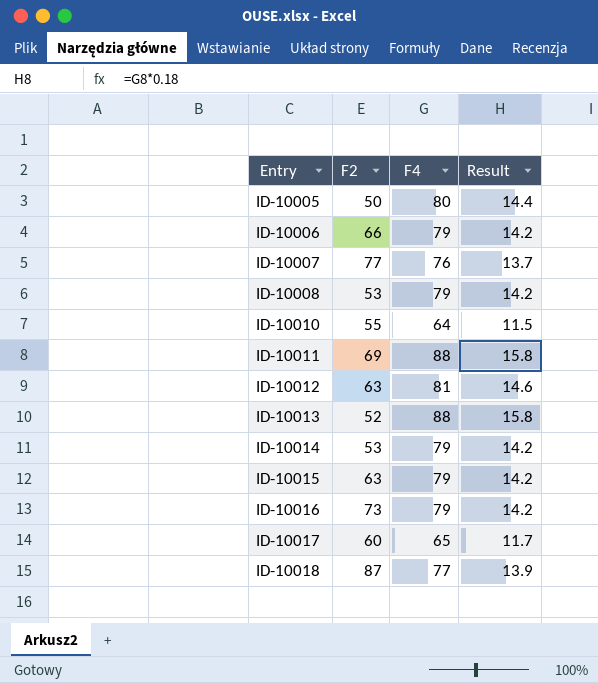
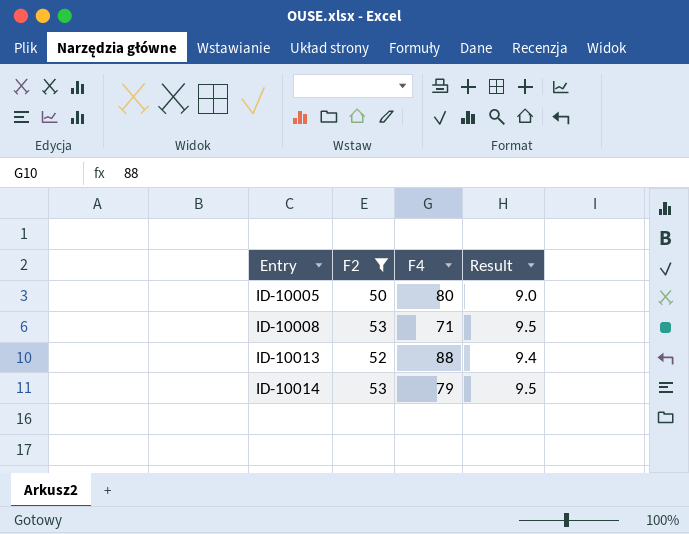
filter: none -> F2 <= 53
column Result | formula: [F4] * 0.18 -> [F2] * 0.18
ID-10008 | F4: 79 -> 71

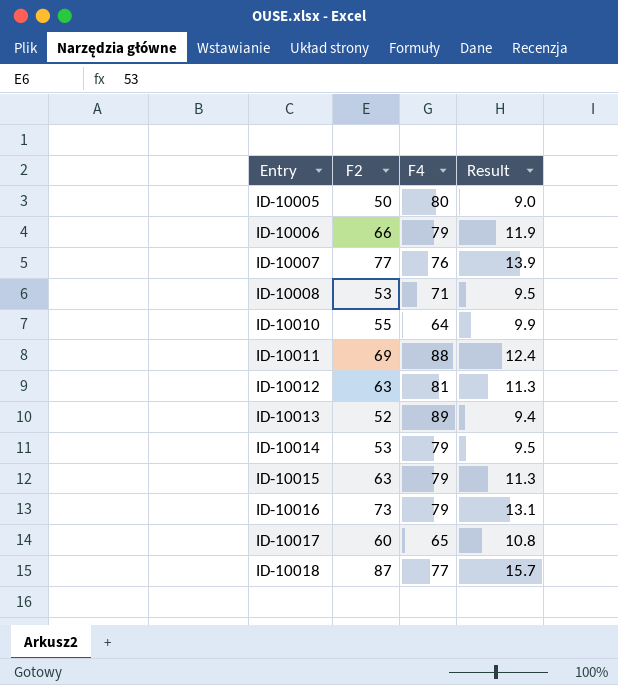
filter: F2 <= 53 -> none
ID-10013 | F4: 88 -> 89

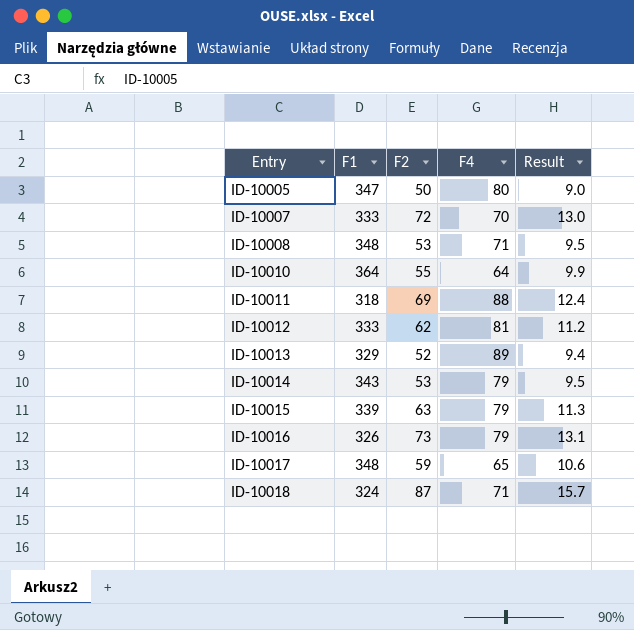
column F1 | position: none -> 2
row ID-10006: 66 | 79 | 11.9 -> none
ID-10007 | F2: 77 -> 72
ID-10007 | F4: 76 -> 70
ID-10007 | Result: 13.9 -> 13.0
ID-10012 | F2: 63 -> 62
ID-10012 | Result: 11.3 -> 11.2
ID-10017 | F2: 60 -> 59
ID-10017 | Result: 10.8 -> 10.6
ID-10018 | F4: 77 -> 71

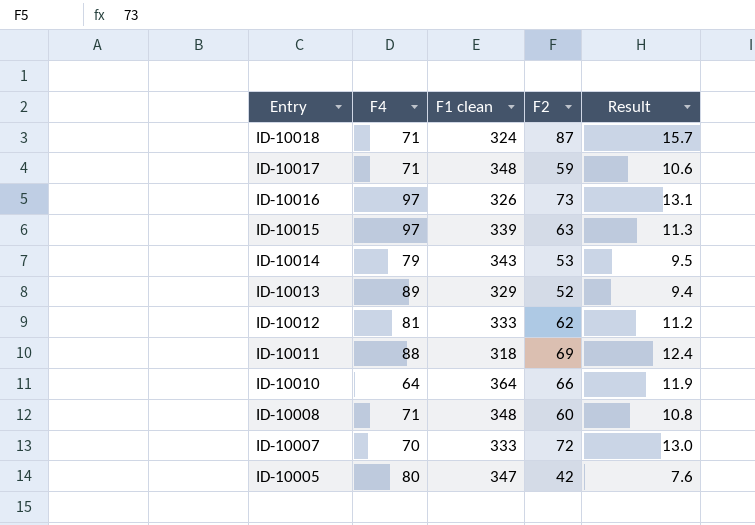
row order: Entry ascending -> Entry descending
column F4 | position: 4 -> 2
column name: F1 -> F1 clean
ID-10017 | F4: 65 -> 71
ID-10016 | F4: 79 -> 97
ID-10015 | F4: 79 -> 97
ID-10010 | F2: 55 -> 66
ID-10010 | Result: 9.9 -> 11.9
ID-10008 | F2: 53 -> 60
ID-10008 | Result: 9.5 -> 10.8
ID-10005 | F2: 50 -> 42
ID-10005 | Result: 9.0 -> 7.6

